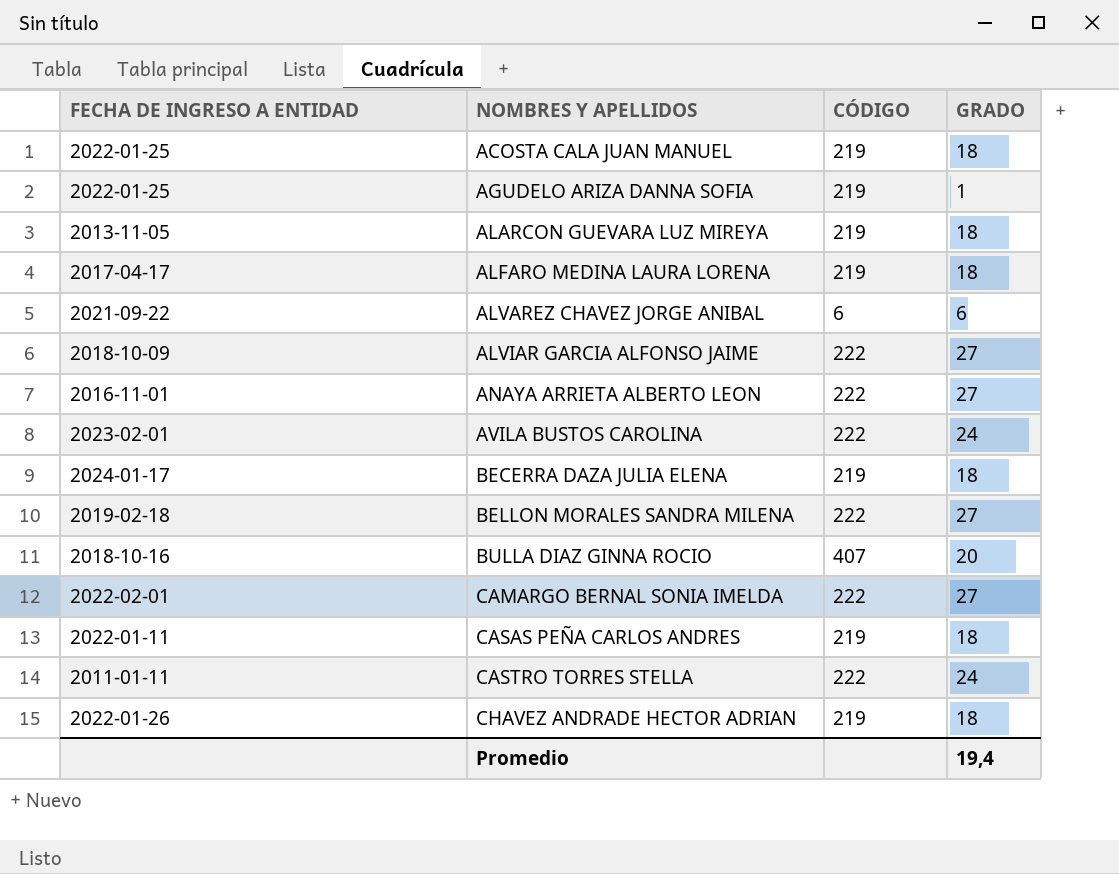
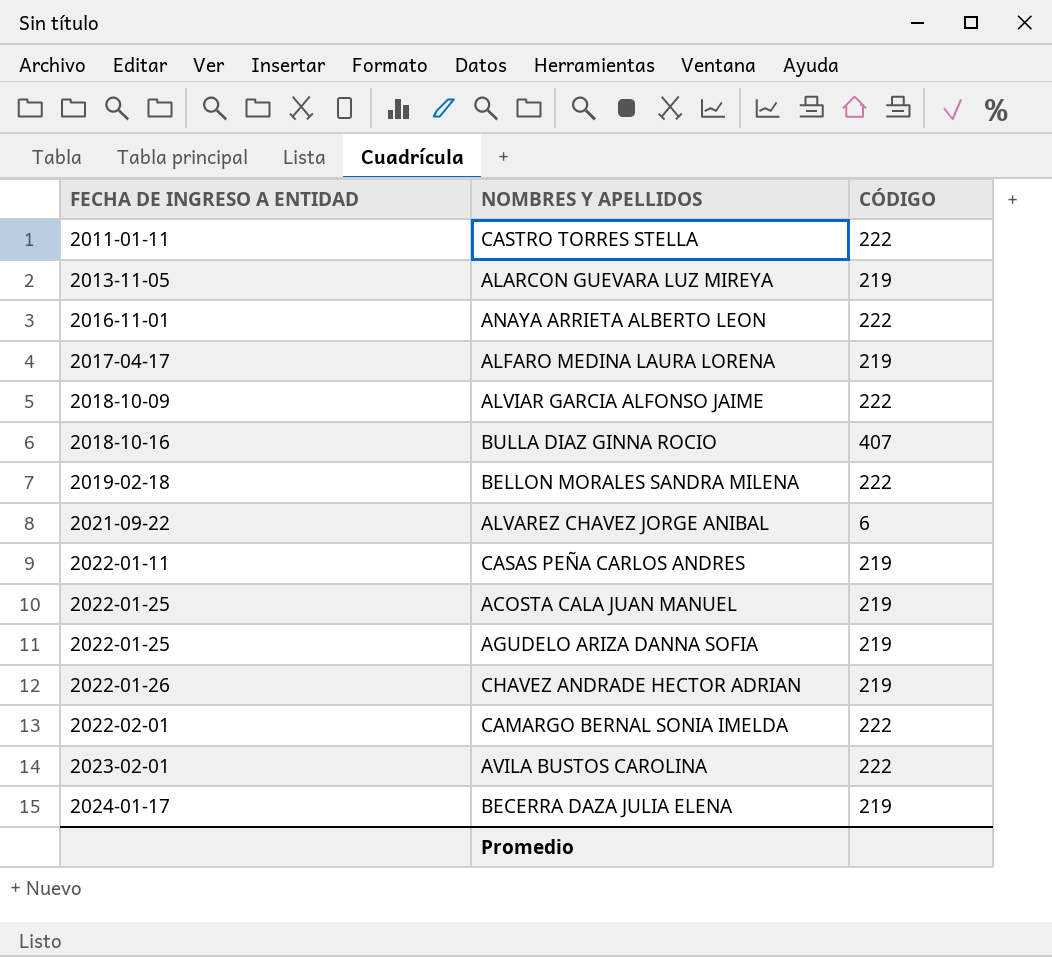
row order: NOMBRES Y APELLIDOS ascending -> FECHA DE INGRESO A ENTIDAD ascending
column GRADO | position: 4 -> none

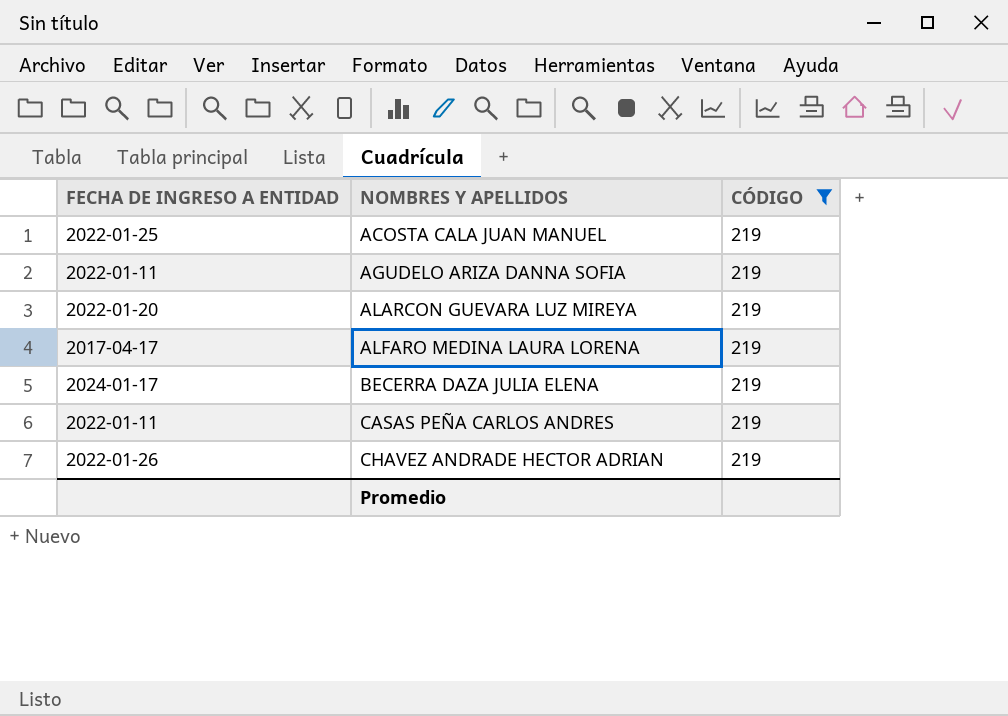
filter: none -> CÓDIGO = 219
row order: FECHA DE INGRESO A ENTIDAD ascending -> NOMBRES Y APELLIDOS ascending
AGUDELO ARIZA DANNA SOFIA | FECHA DE INGRESO A ENTIDAD: 2022-01-25 -> 2022-01-11
ALARCON GUEVARA LUZ MIREYA | FECHA DE INGRESO A ENTIDAD: 2013-11-05 -> 2022-01-20

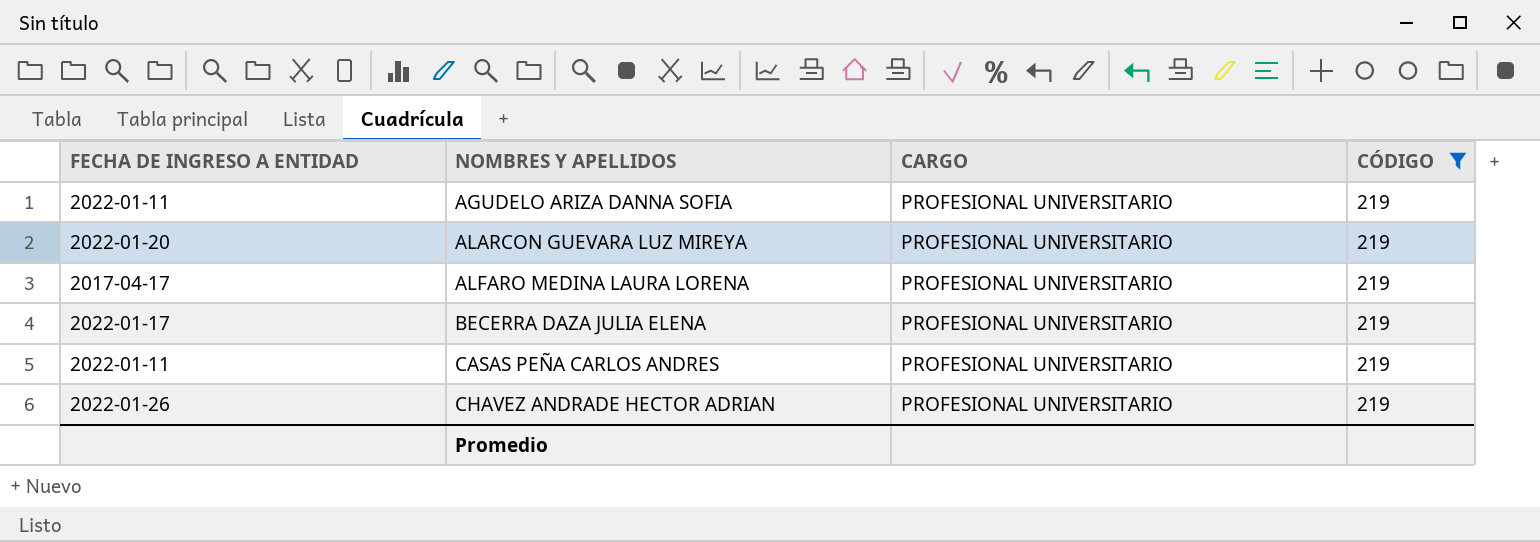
column CARGO | position: none -> 3
row ACOSTA CALA JUAN MANUEL: 2022-01-25 | 219 -> none
BECERRA DAZA JULIA ELENA | FECHA DE INGRESO A ENTIDAD: 2024-01-17 -> 2022-01-17

